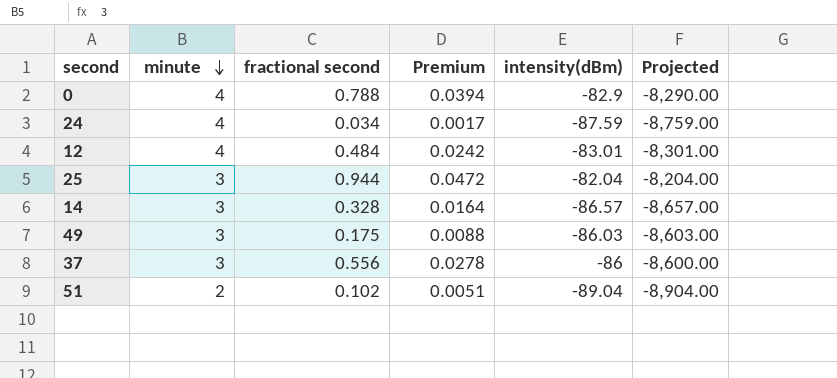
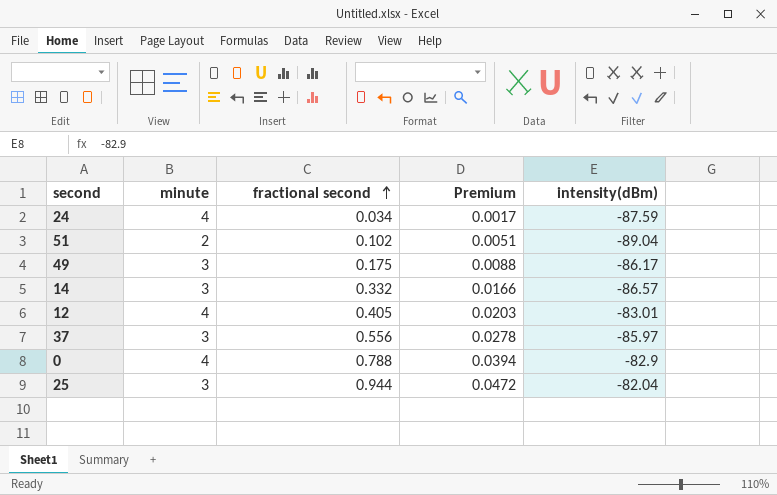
row order: minute descending -> fractional second ascending
column Projected | formula: [intensity(dBm)] * 100 -> none
49 | intensity(dBm): -86.03 -> -86.17
14 | fractional second: 0.328 -> 0.332
14 | Premium: 0.0164 -> 0.0166
12 | fractional second: 0.484 -> 0.405
12 | Premium: 0.0242 -> 0.0203
37 | intensity(dBm): -86 -> -85.97

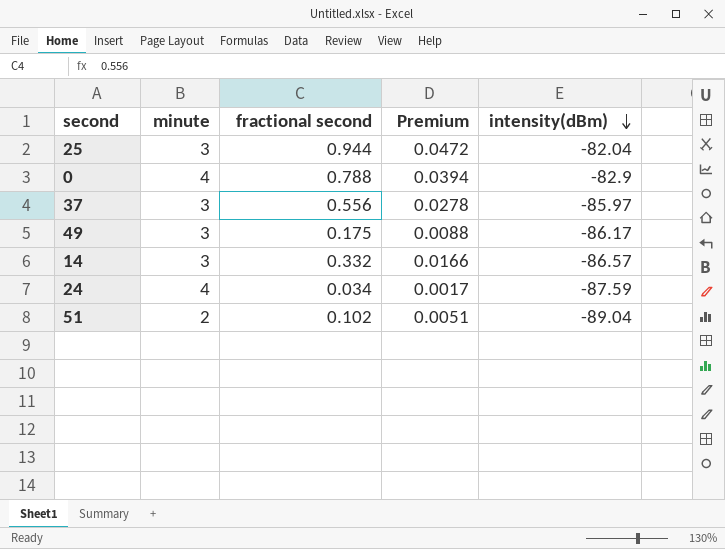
row order: fractional second ascending -> intensity(dBm) descending
row 12: 4 | 0.405 | 0.0203 | -83.01 -> none

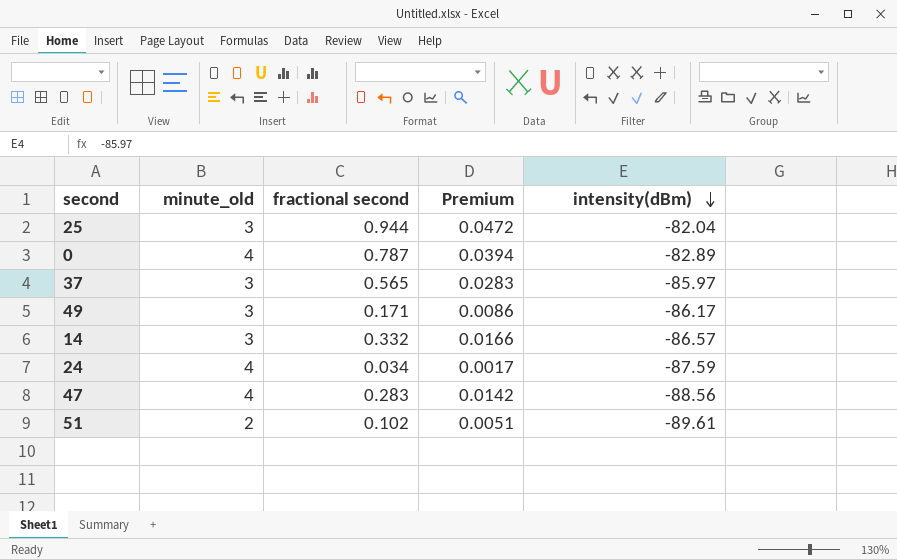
column name: minute -> minute_old
0 | fractional second: 0.788 -> 0.787
0 | intensity(dBm): -82.9 -> -82.89
37 | fractional second: 0.556 -> 0.565
37 | Premium: 0.0278 -> 0.0283
49 | fractional second: 0.175 -> 0.171
49 | Premium: 0.0088 -> 0.0086
row 47: none -> 4 | 0.283 | 0.0142 | -88.56
51 | intensity(dBm): -89.04 -> -89.61

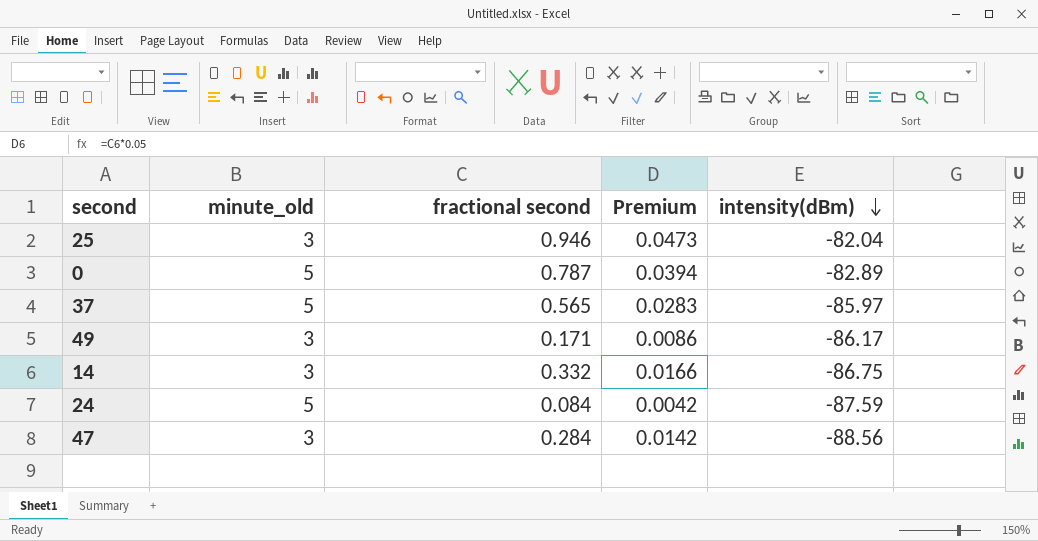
row 51: 2 | 0.102 | 0.0051 | -89.61 -> none
25 | fractional second: 0.944 -> 0.946
25 | Premium: 0.0472 -> 0.0473
0 | minute_old: 4 -> 5
37 | minute_old: 3 -> 5
14 | intensity(dBm): -86.57 -> -86.75
24 | minute_old: 4 -> 5
24 | fractional second: 0.034 -> 0.084
24 | Premium: 0.0017 -> 0.0042
47 | minute_old: 4 -> 3
47 | fractional second: 0.283 -> 0.284

